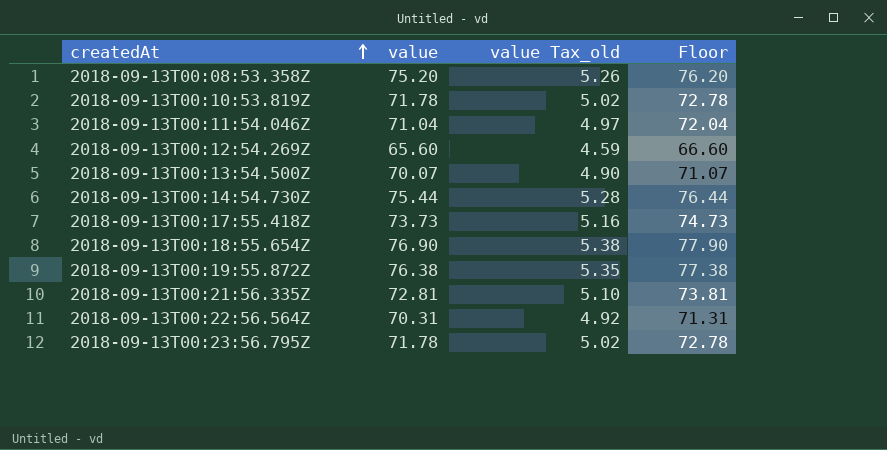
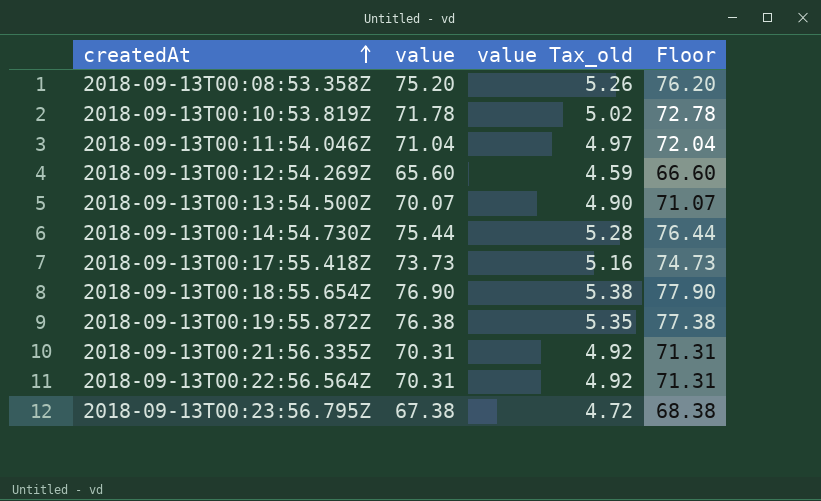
2018-09-13T00:21:56.335Z | value: 72.81 -> 70.31
2018-09-13T00:21:56.335Z | value Tax_old: 5.10 -> 4.92
2018-09-13T00:21:56.335Z | Floor: 73.81 -> 71.31
2018-09-13T00:23:56.795Z | value: 71.78 -> 67.38
2018-09-13T00:23:56.795Z | value Tax_old: 5.02 -> 4.72
2018-09-13T00:23:56.795Z | Floor: 72.78 -> 68.38

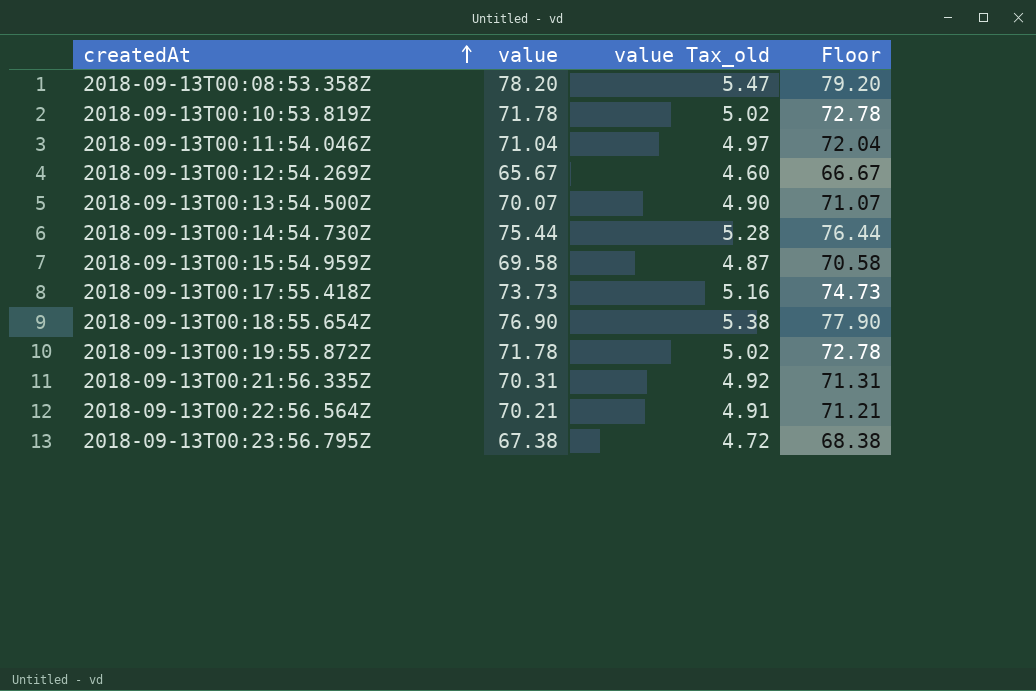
2018-09-13T00:08:53.358Z | value: 75.20 -> 78.20
2018-09-13T00:08:53.358Z | value Tax_old: 5.26 -> 5.47
2018-09-13T00:08:53.358Z | Floor: 76.20 -> 79.20
2018-09-13T00:12:54.269Z | value: 65.60 -> 65.67
2018-09-13T00:12:54.269Z | value Tax_old: 4.59 -> 4.60
2018-09-13T00:12:54.269Z | Floor: 66.60 -> 66.67
row 2018-09-13T00:15:54.959Z: none -> 69.58 | 4.87 | 70.58
2018-09-13T00:19:55.872Z | value: 76.38 -> 71.78
2018-09-13T00:19:55.872Z | value Tax_old: 5.35 -> 5.02
2018-09-13T00:19:55.872Z | Floor: 77.38 -> 72.78
2018-09-13T00:22:56.564Z | value: 70.31 -> 70.21
2018-09-13T00:22:56.564Z | value Tax_old: 4.92 -> 4.91
2018-09-13T00:22:56.564Z | Floor: 71.31 -> 71.21

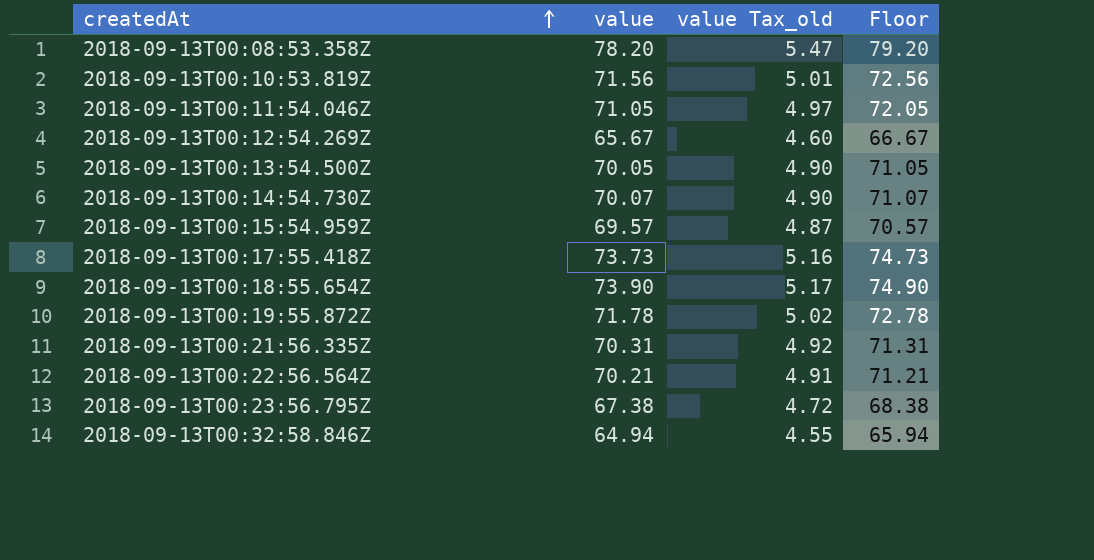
2018-09-13T00:10:53.819Z | value: 71.78 -> 71.56
2018-09-13T00:10:53.819Z | value Tax_old: 5.02 -> 5.01
2018-09-13T00:10:53.819Z | Floor: 72.78 -> 72.56
2018-09-13T00:11:54.046Z | value: 71.04 -> 71.05
2018-09-13T00:11:54.046Z | Floor: 72.04 -> 72.05
2018-09-13T00:13:54.500Z | value: 70.07 -> 70.05
2018-09-13T00:13:54.500Z | Floor: 71.07 -> 71.05
2018-09-13T00:14:54.730Z | value: 75.44 -> 70.07
2018-09-13T00:14:54.730Z | value Tax_old: 5.28 -> 4.90
2018-09-13T00:14:54.730Z | Floor: 76.44 -> 71.07
2018-09-13T00:15:54.959Z | value: 69.58 -> 69.57
2018-09-13T00:15:54.959Z | Floor: 70.58 -> 70.57
2018-09-13T00:18:55.654Z | value: 76.90 -> 73.90
2018-09-13T00:18:55.654Z | value Tax_old: 5.38 -> 5.17
2018-09-13T00:18:55.654Z | Floor: 77.90 -> 74.90
row 2018-09-13T00:32:58.846Z: none -> 64.94 | 4.55 | 65.94

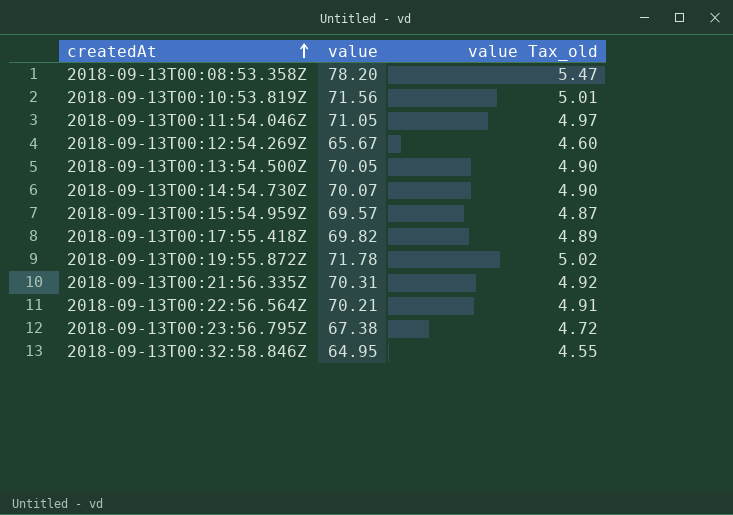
column Floor | formula: [value] + 1 -> none
row 2018-09-13T00:18:55.654Z: 73.90 | 5.17 | 74.90 -> none
2018-09-13T00:17:55.418Z | value: 73.73 -> 69.82
2018-09-13T00:17:55.418Z | value Tax_old: 5.16 -> 4.89
2018-09-13T00:32:58.846Z | value: 64.94 -> 64.95

